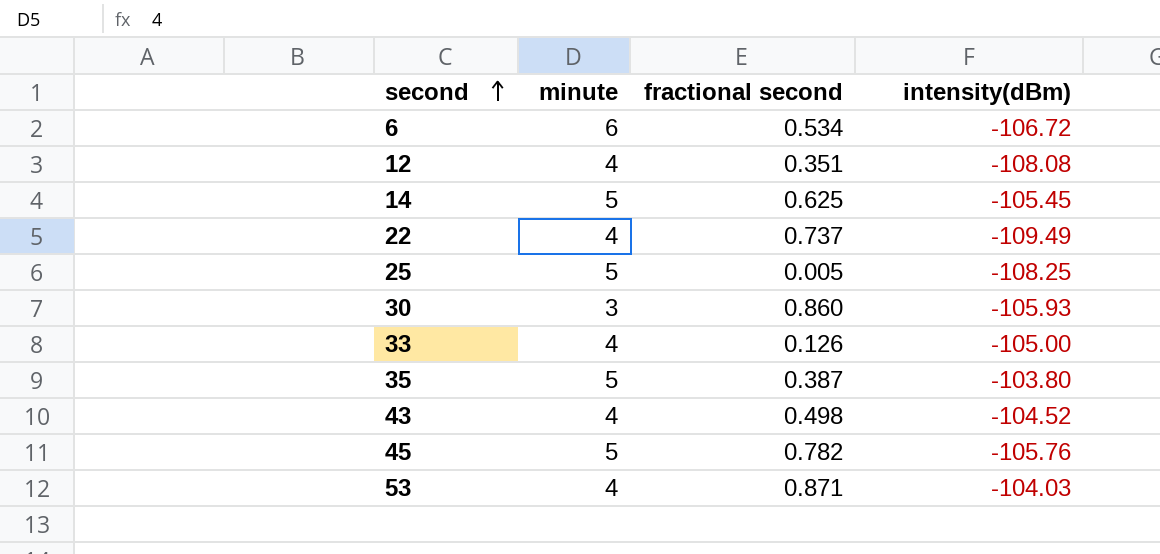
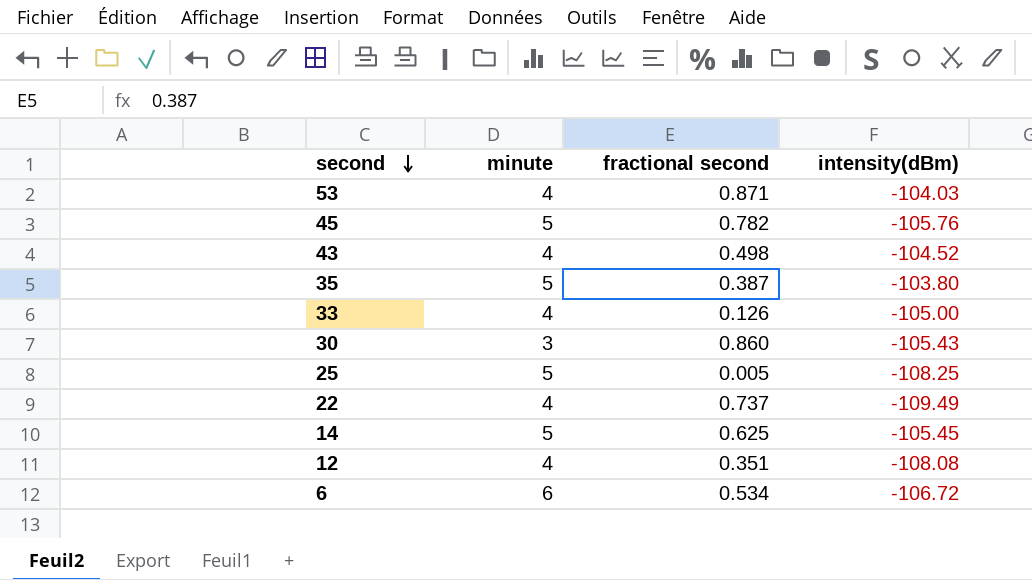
row order: second ascending -> second descending
30 | intensity(dBm): -105.93 -> -105.43

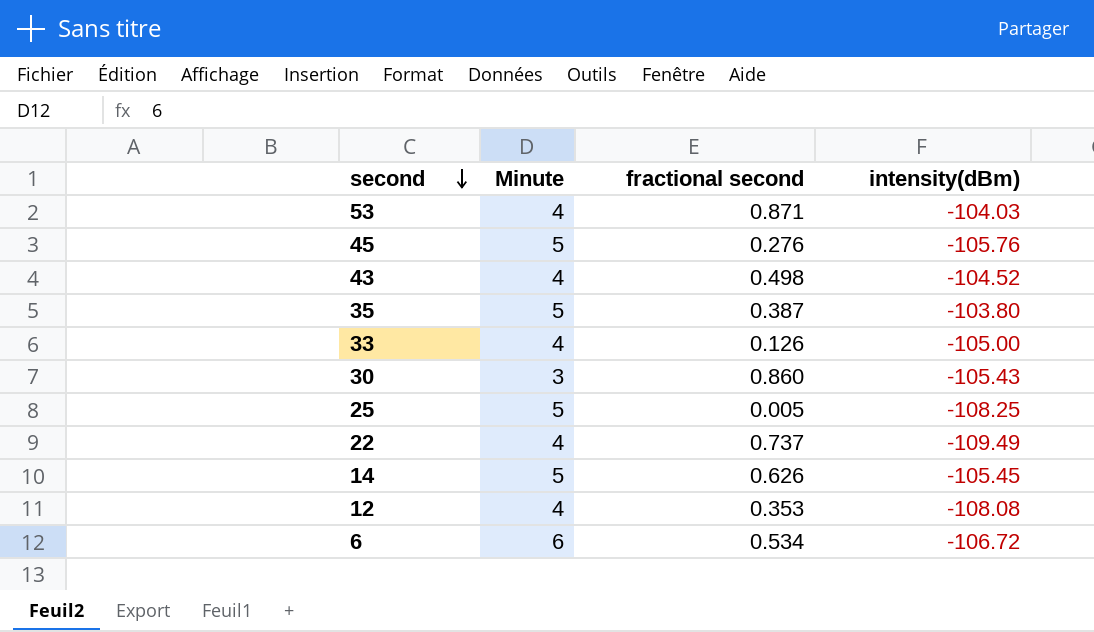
column name: minute -> Minute
45 | fractional second: 0.782 -> 0.276
14 | fractional second: 0.625 -> 0.626
12 | fractional second: 0.351 -> 0.353

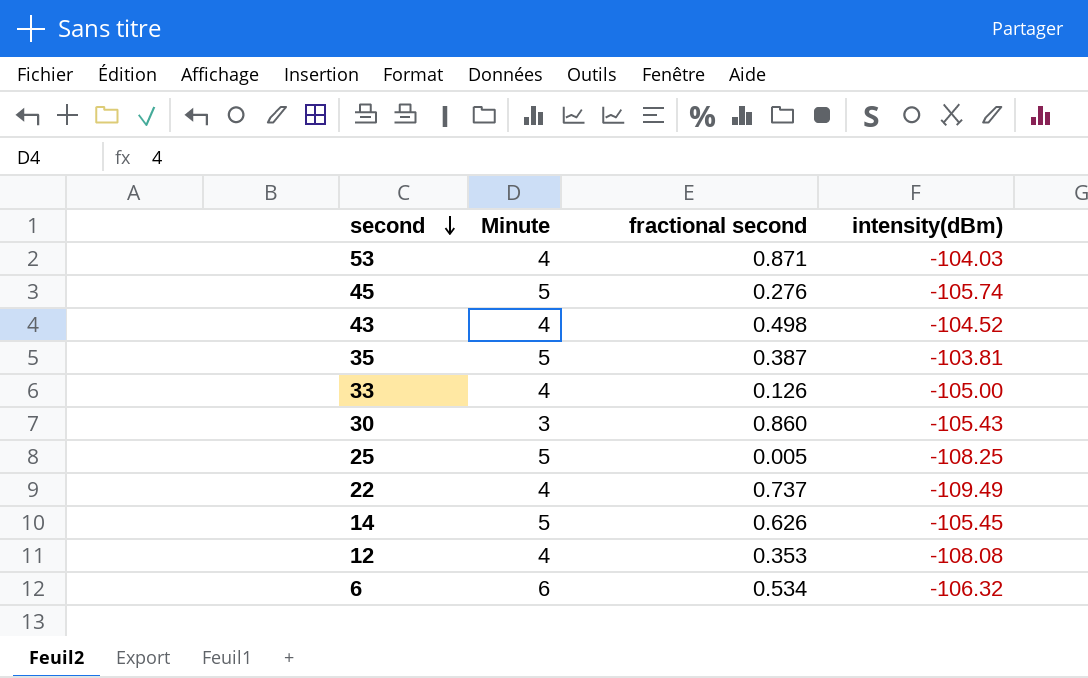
45 | intensity(dBm): -105.76 -> -105.74
35 | intensity(dBm): -103.80 -> -103.81
6 | intensity(dBm): -106.72 -> -106.32

